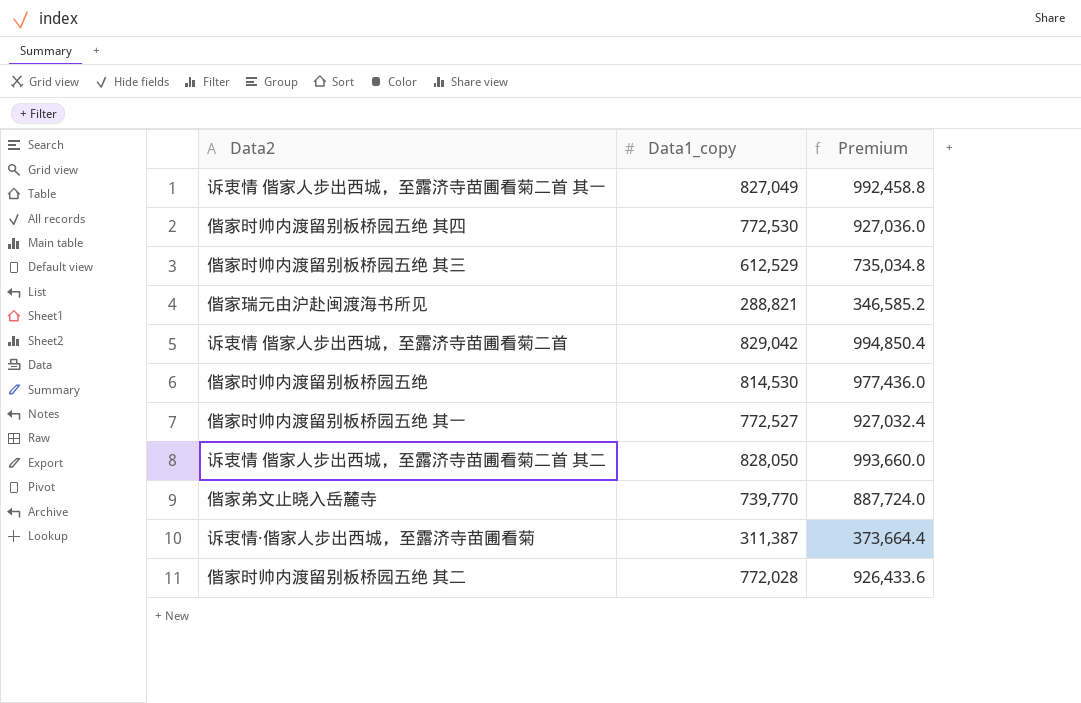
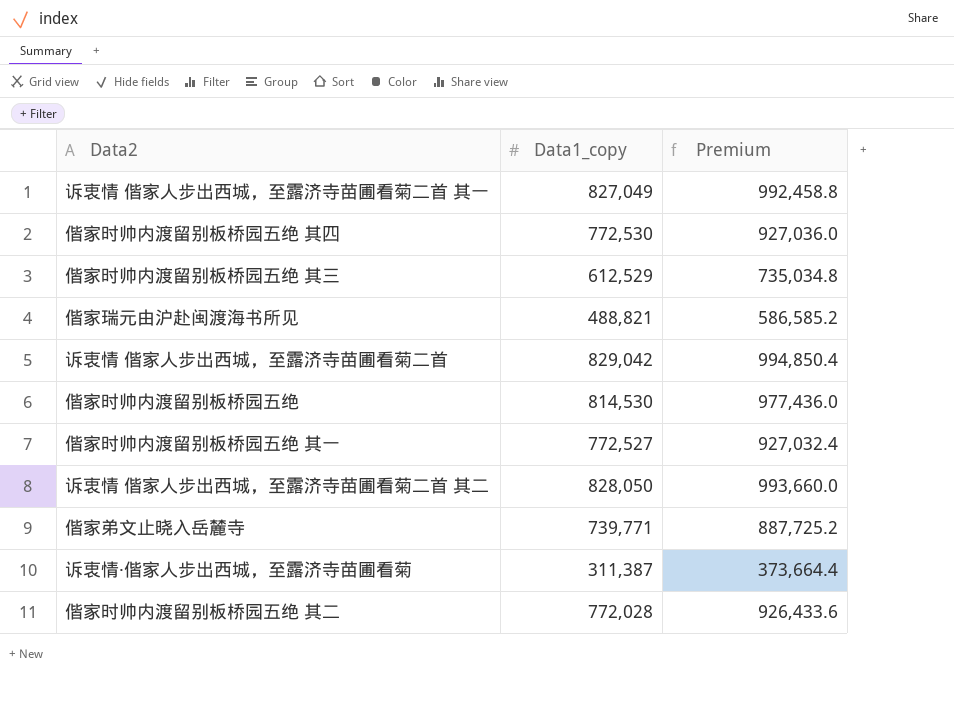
偕家瑞元由沪赴闽渡海书所见 | Data1_copy: 288,821 -> 488,821
偕家瑞元由沪赴闽渡海书所见 | Premium: 346,585.2 -> 586,585.2
偕家弟文止晓入岳麓寺 | Data1_copy: 739,770 -> 739,771
偕家弟文止晓入岳麓寺 | Premium: 887,724.0 -> 887,725.2

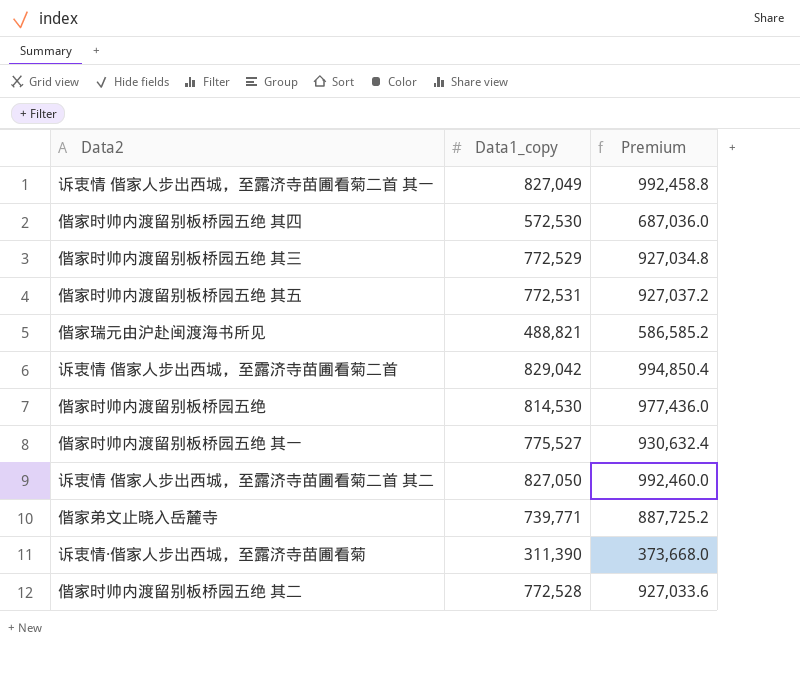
偕家时帅内渡留别板桥园五绝 其四 | Data1_copy: 772,530 -> 572,530
偕家时帅内渡留别板桥园五绝 其四 | Premium: 927,036.0 -> 687,036.0
偕家时帅内渡留别板桥园五绝 其三 | Data1_copy: 612,529 -> 772,529
偕家时帅内渡留别板桥园五绝 其三 | Premium: 735,034.8 -> 927,034.8
row 偕家时帅内渡留别板桥园五绝 其五: none -> 772,531 | 927,037.2
偕家时帅内渡留别板桥园五绝 其一 | Data1_copy: 772,527 -> 775,527
偕家时帅内渡留别板桥园五绝 其一 | Premium: 927,032.4 -> 930,632.4
诉衷情 偕家人步出西城，至露济寺苗圃看菊二首 其二 | Data1_copy: 828,050 -> 827,050
诉衷情 偕家人步出西城，至露济寺苗圃看菊二首 其二 | Premium: 993,660.0 -> 992,460.0
诉衷情·偕家人步出西城，至露济寺苗圃看菊 | Data1_copy: 311,387 -> 311,390
诉衷情·偕家人步出西城，至露济寺苗圃看菊 | Premium: 373,664.4 -> 373,668.0
偕家时帅内渡留别板桥园五绝 其二 | Data1_copy: 772,028 -> 772,528
偕家时帅内渡留别板桥园五绝 其二 | Premium: 926,433.6 -> 927,033.6

